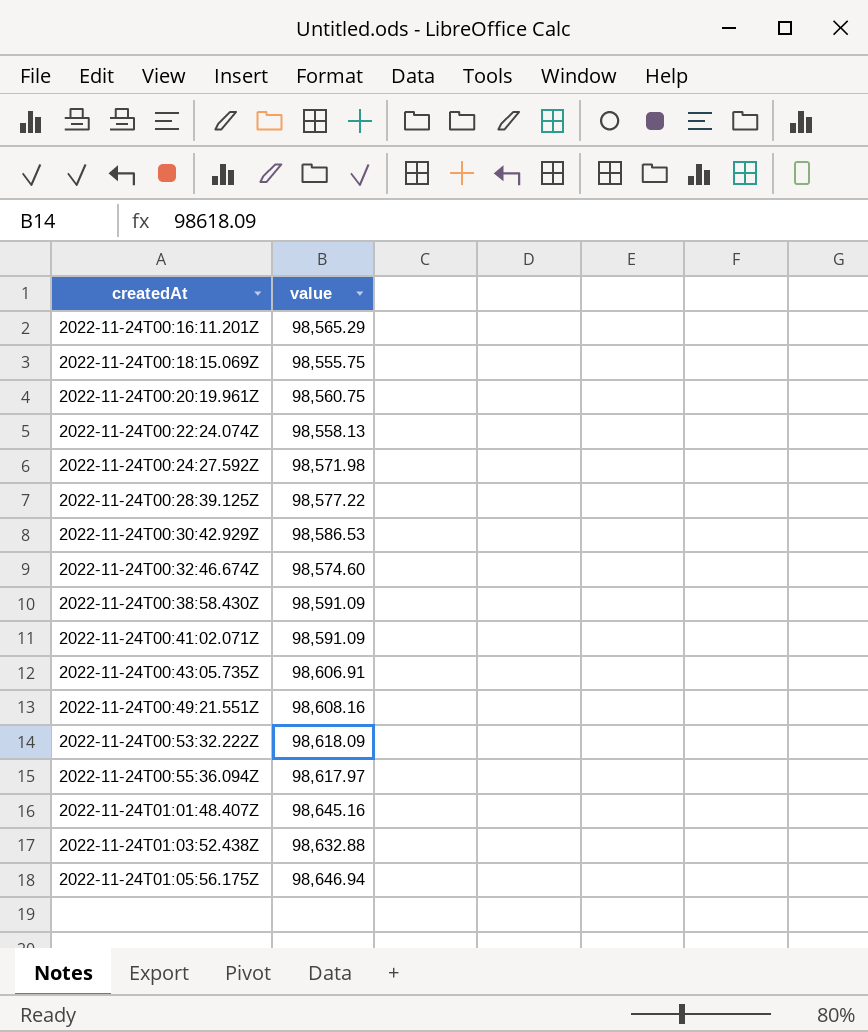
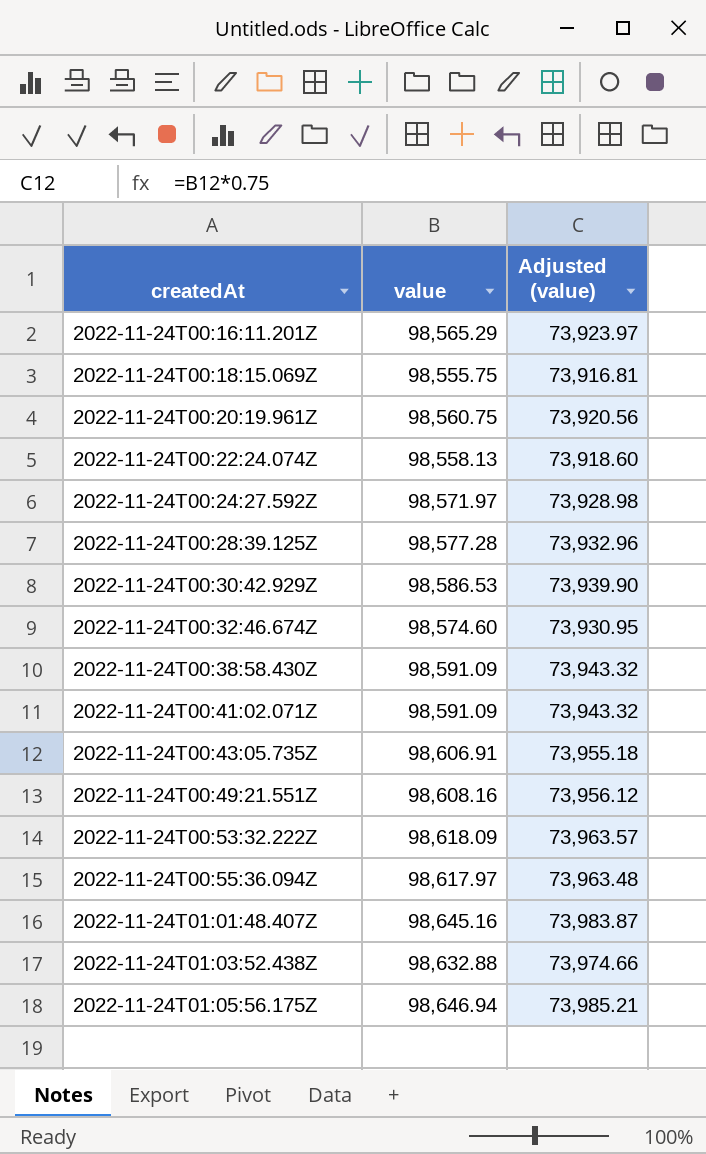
column Adjusted (value) | formula: none -> [value] * 0.75
2022-11-24T00:24:27.592Z | value: 98,571.98 -> 98,571.97
2022-11-24T00:28:39.125Z | value: 98,577.22 -> 98,577.28

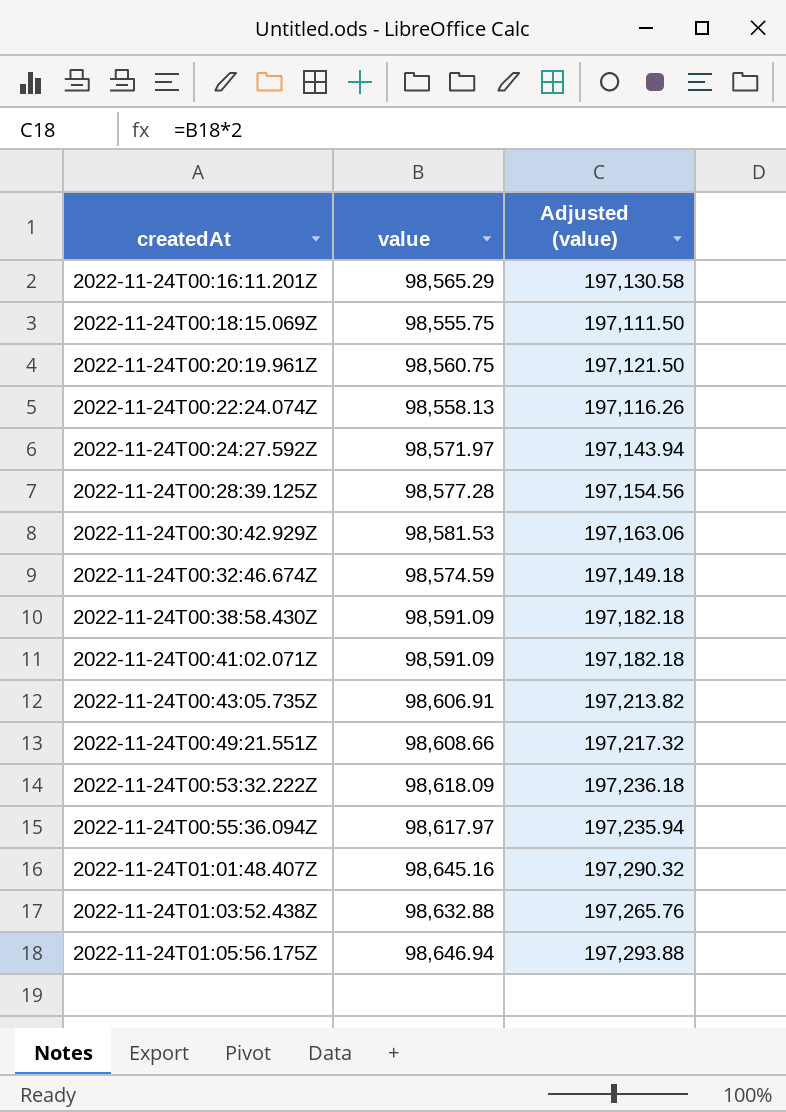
column Adjusted (value) | formula: [value] * 0.75 -> [value] * 2
2022-11-24T00:30:42.929Z | value: 98,586.53 -> 98,581.53
2022-11-24T00:32:46.674Z | value: 98,574.60 -> 98,574.59
2022-11-24T00:49:21.551Z | value: 98,608.16 -> 98,608.66

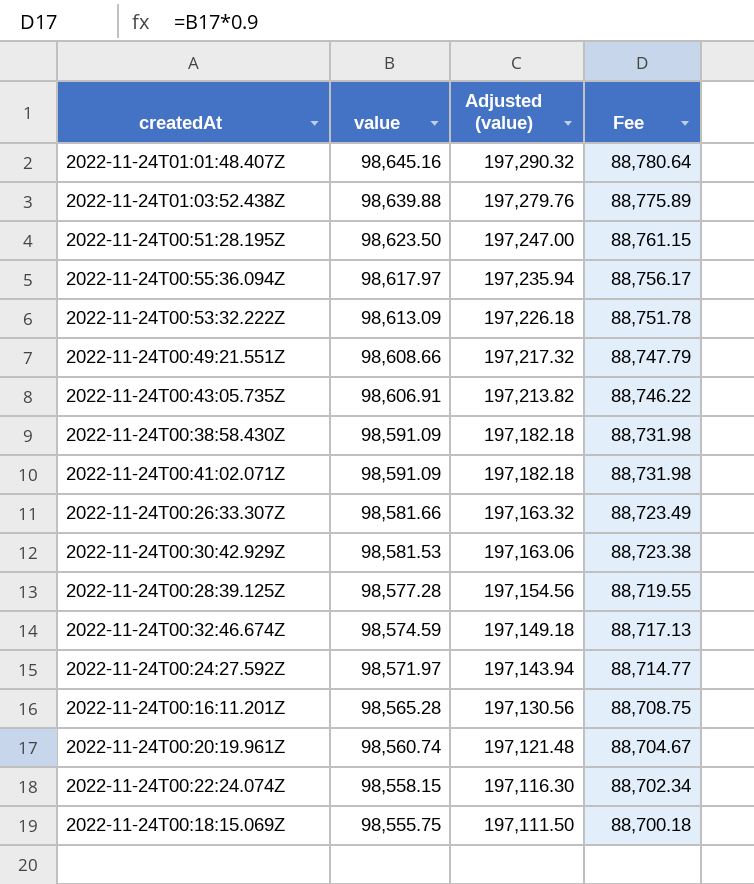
row order: createdAt ascending -> value descending
column Fee | formula: none -> [value] * 0.9
row 2022-11-24T01:05:56.175Z: 98,646.94 | 197,293.88 -> none
2022-11-24T01:03:52.438Z | value: 98,632.88 -> 98,639.88
2022-11-24T01:03:52.438Z | Adjusted (value): 197,265.76 -> 197,279.76
row 2022-11-24T00:51:28.195Z: none -> 98,623.50 | 197,247.00 | 88,761.15
2022-11-24T00:53:32.222Z | value: 98,618.09 -> 98,613.09
2022-11-24T00:53:32.222Z | Adjusted (value): 197,236.18 -> 197,226.18
row 2022-11-24T00:26:33.307Z: none -> 98,581.66 | 197,163.32 | 88,723.49
2022-11-24T00:16:11.201Z | value: 98,565.29 -> 98,565.28
2022-11-24T00:16:11.201Z | Adjusted (value): 197,130.58 -> 197,130.56
2022-11-24T00:20:19.961Z | value: 98,560.75 -> 98,560.74
2022-11-24T00:20:19.961Z | Adjusted (value): 197,121.50 -> 197,121.48
2022-11-24T00:22:24.074Z | value: 98,558.13 -> 98,558.15
2022-11-24T00:22:24.074Z | Adjusted (value): 197,116.26 -> 197,116.30

